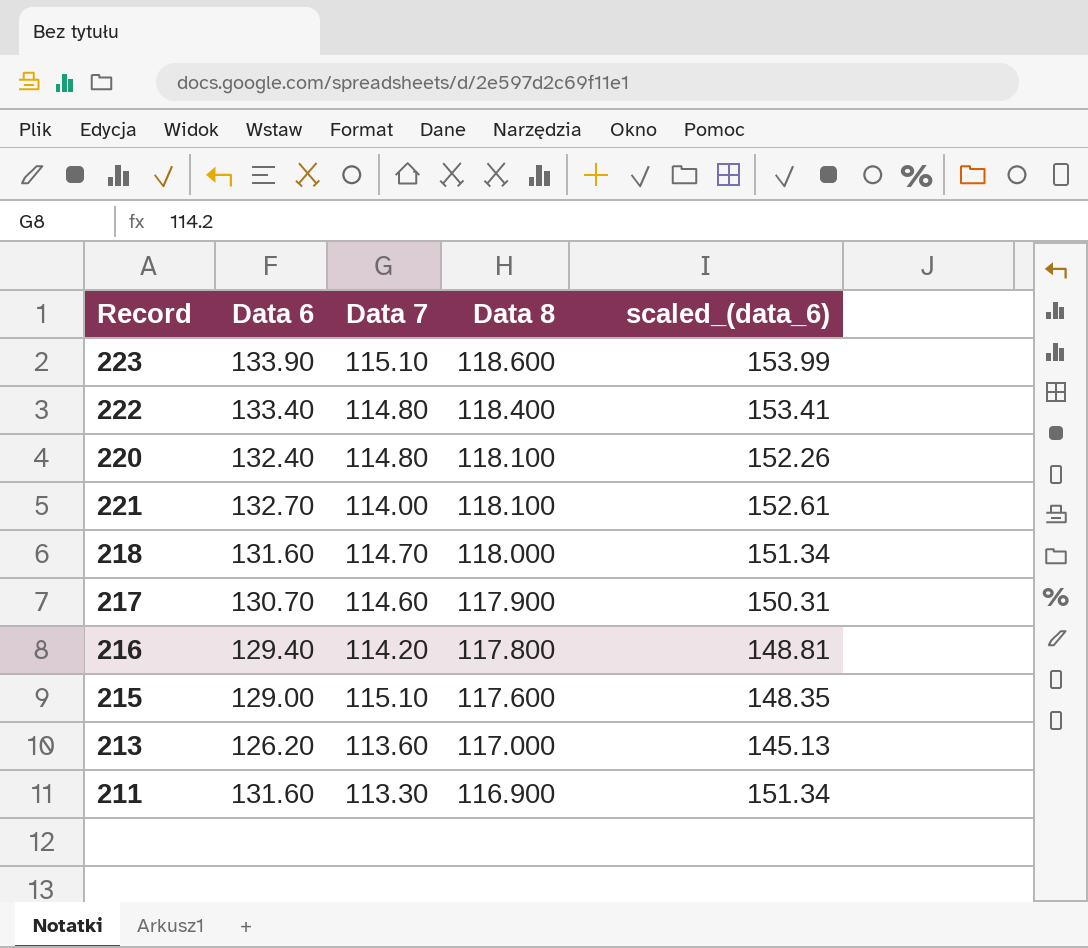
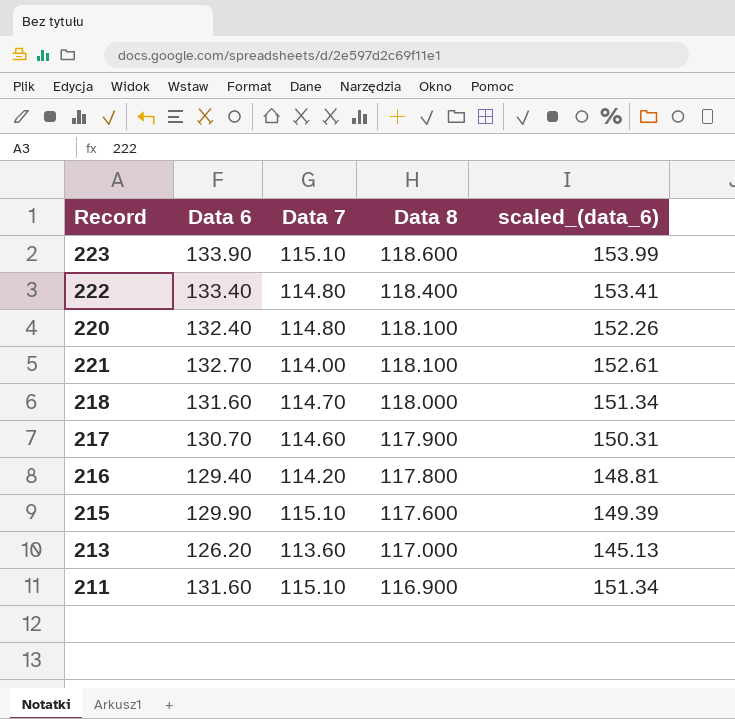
215 | Data 6: 129.00 -> 129.90
215 | scaled_(data_6): 148.35 -> 149.39
211 | Data 7: 113.30 -> 115.10

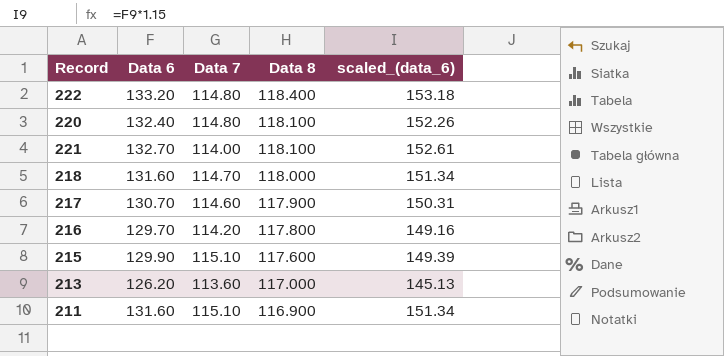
row 223: 133.90 | 115.10 | 118.600 | 153.99 -> none
222 | Data 6: 133.40 -> 133.20
222 | scaled_(data_6): 153.41 -> 153.18
216 | Data 6: 129.40 -> 129.70
216 | scaled_(data_6): 148.81 -> 149.16

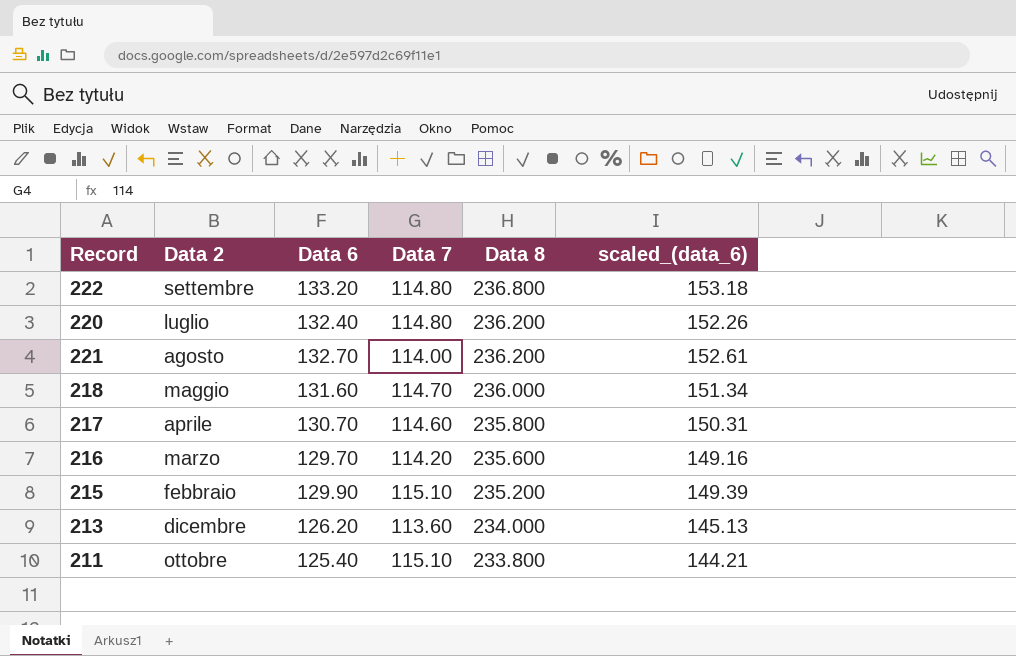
column Data 2 | position: none -> 2
222 | Data 8: 118.400 -> 236.800
220 | Data 8: 118.100 -> 236.200
221 | Data 8: 118.100 -> 236.200
218 | Data 8: 118.000 -> 236.000
217 | Data 8: 117.900 -> 235.800
216 | Data 8: 117.800 -> 235.600
215 | Data 8: 117.600 -> 235.200
213 | Data 8: 117.000 -> 234.000
211 | Data 6: 131.60 -> 125.40
211 | Data 8: 116.900 -> 233.800
211 | scaled_(data_6): 151.34 -> 144.21

